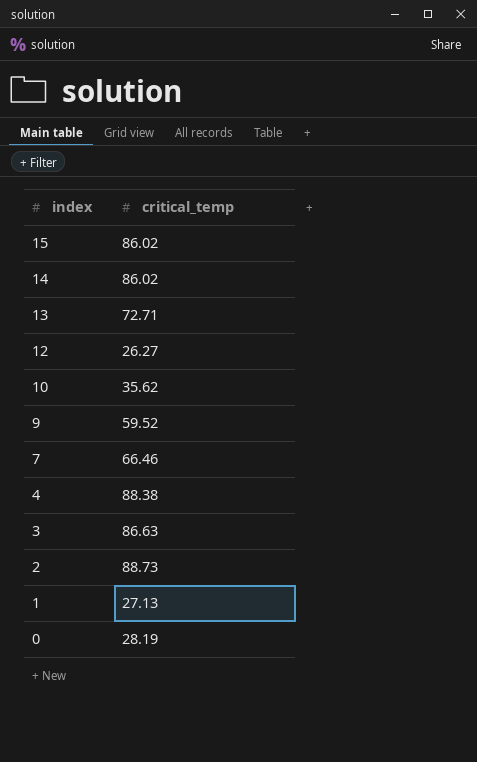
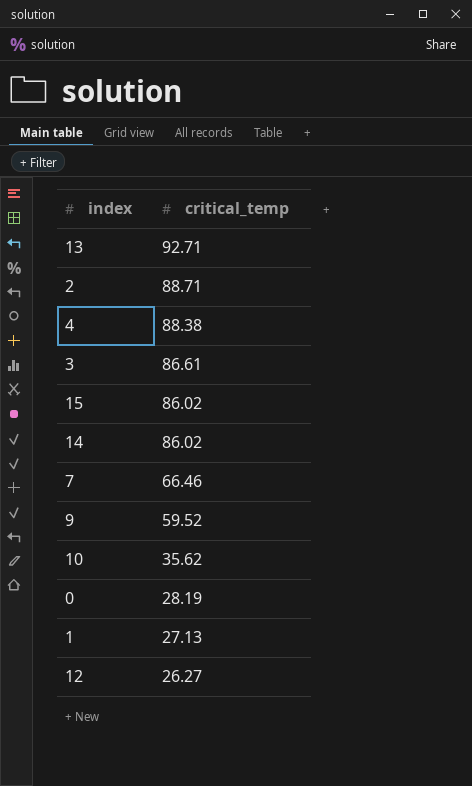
row order: index descending -> critical_temp descending
13 | critical_temp: 72.71 -> 92.71
2 | critical_temp: 88.73 -> 88.71
3 | critical_temp: 86.63 -> 86.61

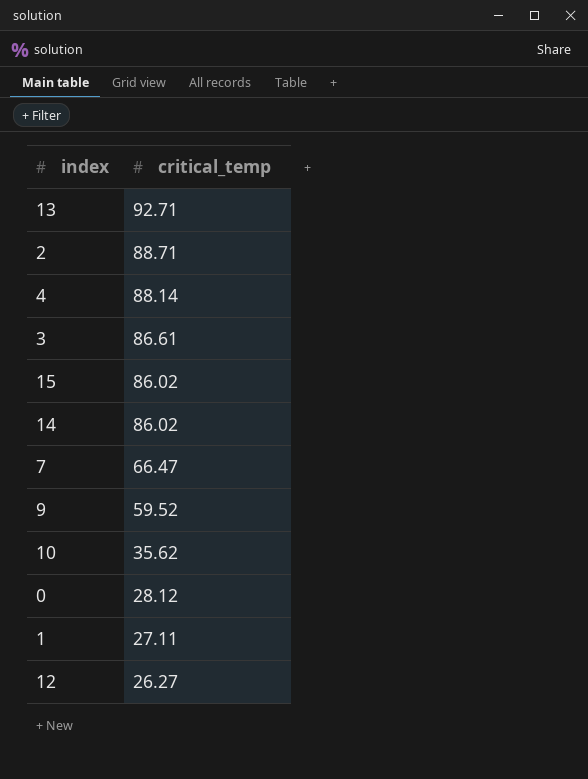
4 | critical_temp: 88.38 -> 88.14
7 | critical_temp: 66.46 -> 66.47
0 | critical_temp: 28.19 -> 28.12
1 | critical_temp: 27.13 -> 27.11

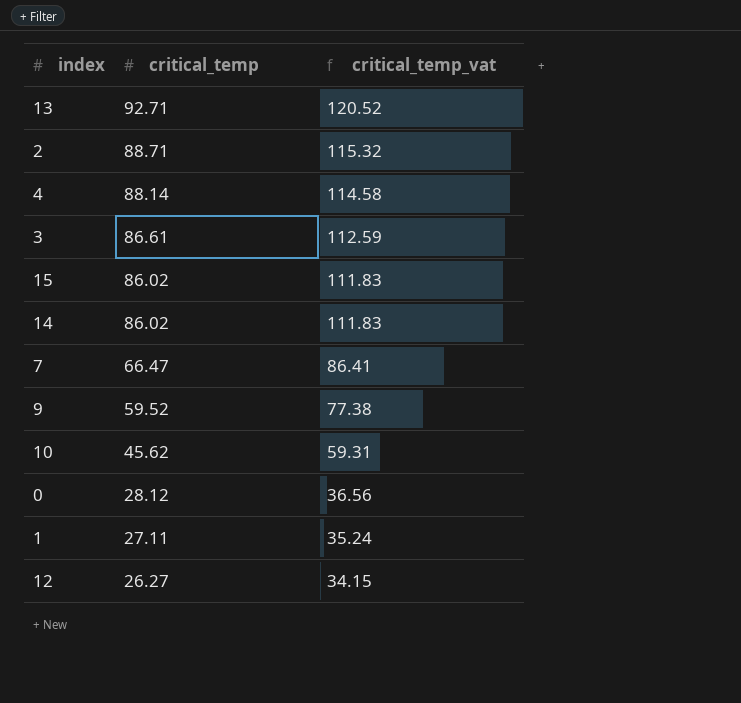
column critical_temp_vat | formula: none -> [critical_temp] * 1.3
10 | critical_temp: 35.62 -> 45.62

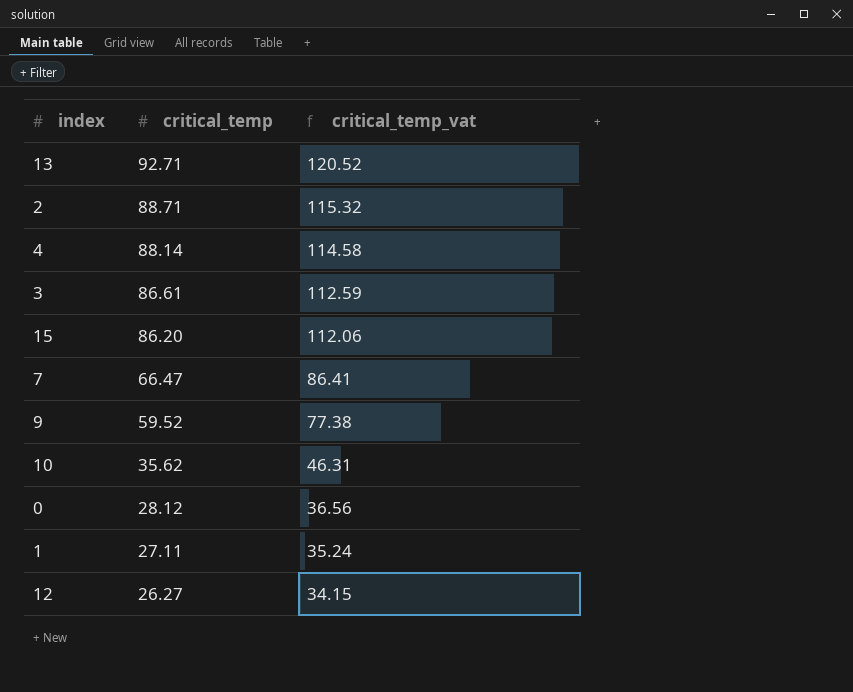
row 14: 86.02 | 111.83 -> none
15 | critical_temp: 86.02 -> 86.20
15 | critical_temp_vat: 111.83 -> 112.06
10 | critical_temp: 45.62 -> 35.62
10 | critical_temp_vat: 59.31 -> 46.31

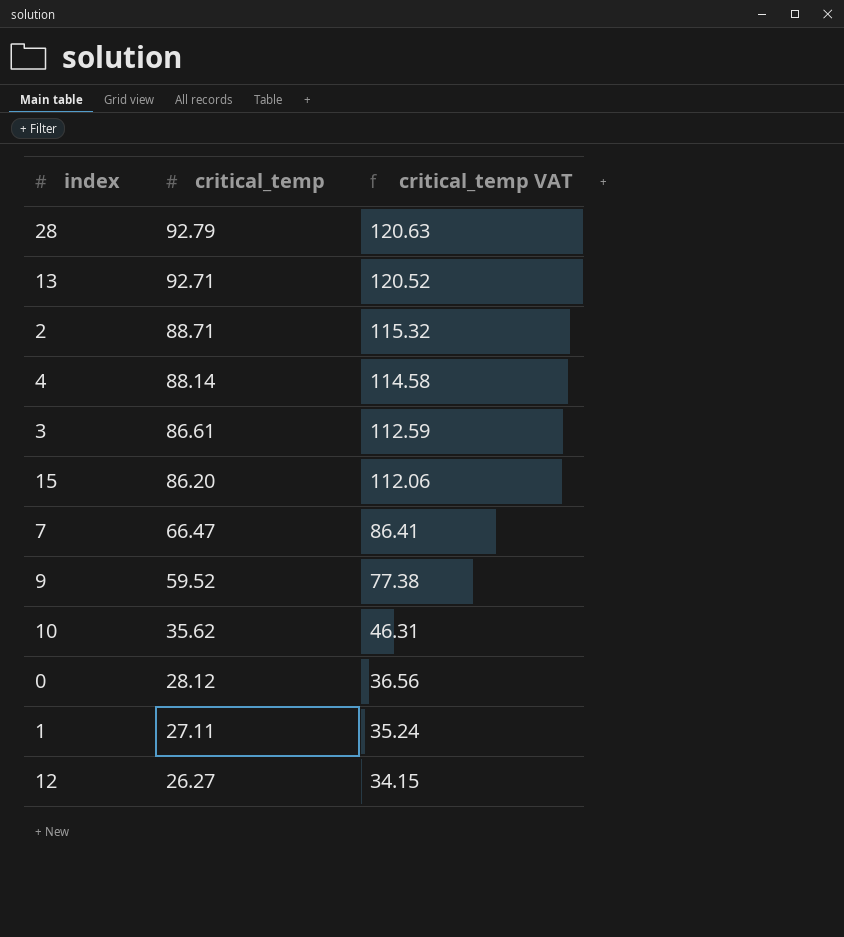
column name: critical_temp_vat -> critical_temp VAT
row 28: none -> 92.79 | 120.63

